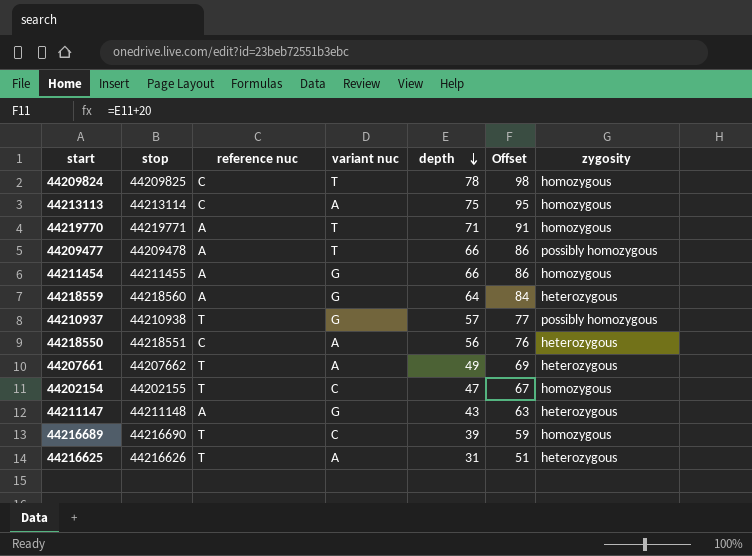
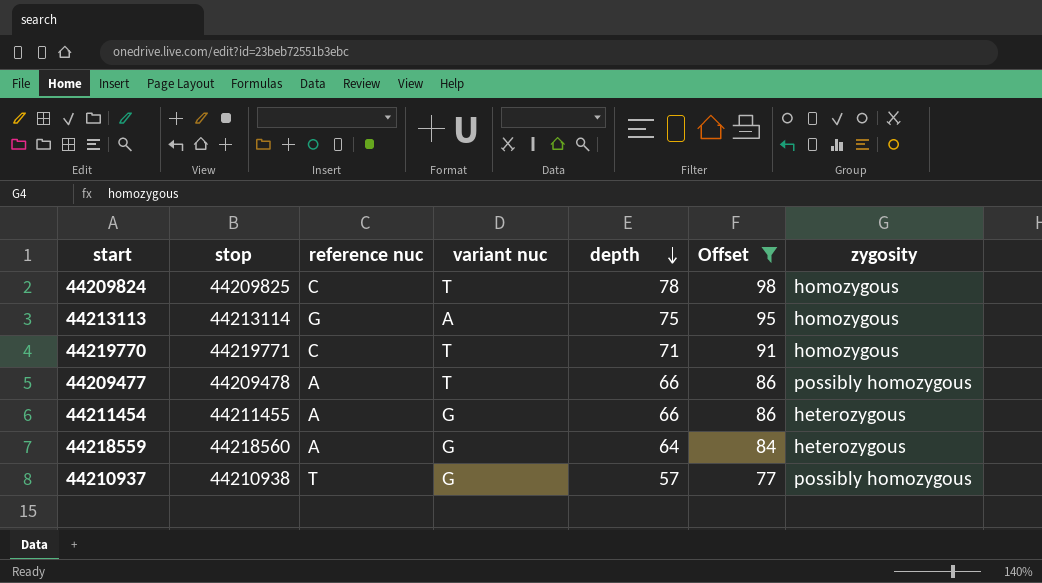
filter: none -> Offset >= 77
44213113 | reference nuc: C -> G
44219770 | reference nuc: A -> C
44211454 | zygosity: homozygous -> heterozygous

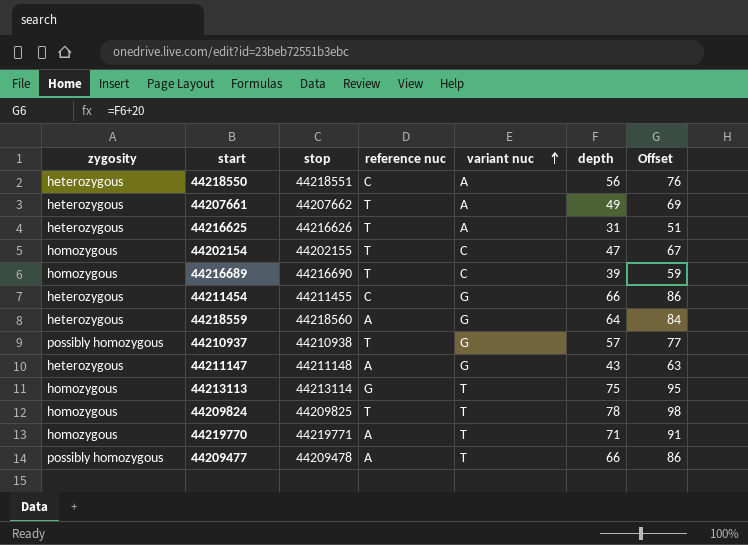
filter: Offset >= 77 -> none
row order: depth descending -> variant nuc ascending
column zygosity | position: 7 -> 1
44211454 | reference nuc: A -> C
44213113 | variant nuc: A -> T
44209824 | reference nuc: C -> T
44219770 | reference nuc: C -> A

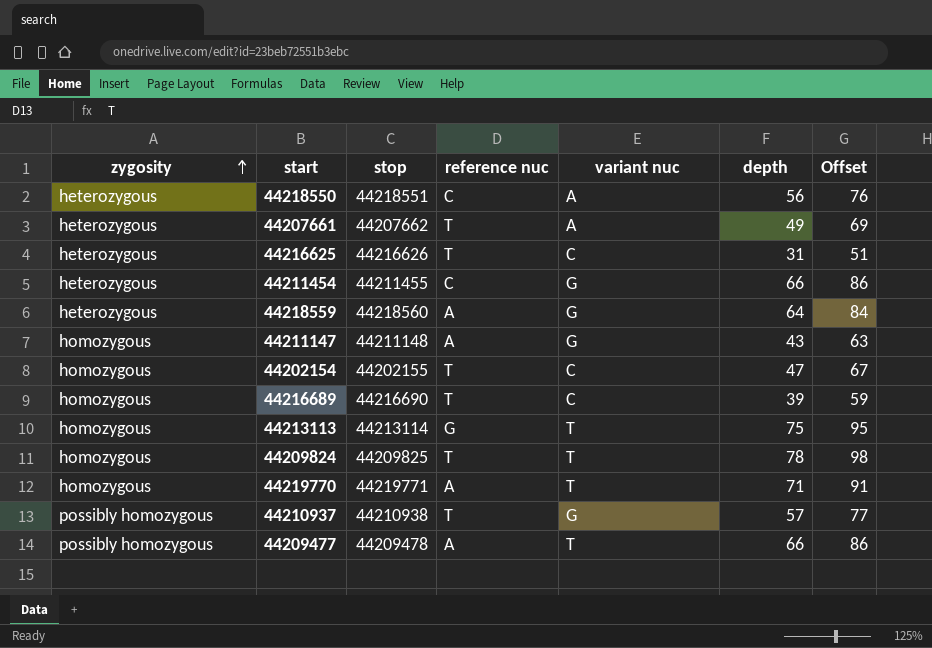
row order: variant nuc ascending -> zygosity ascending
44216625 | variant nuc: A -> C
44211147 | zygosity: heterozygous -> homozygous

